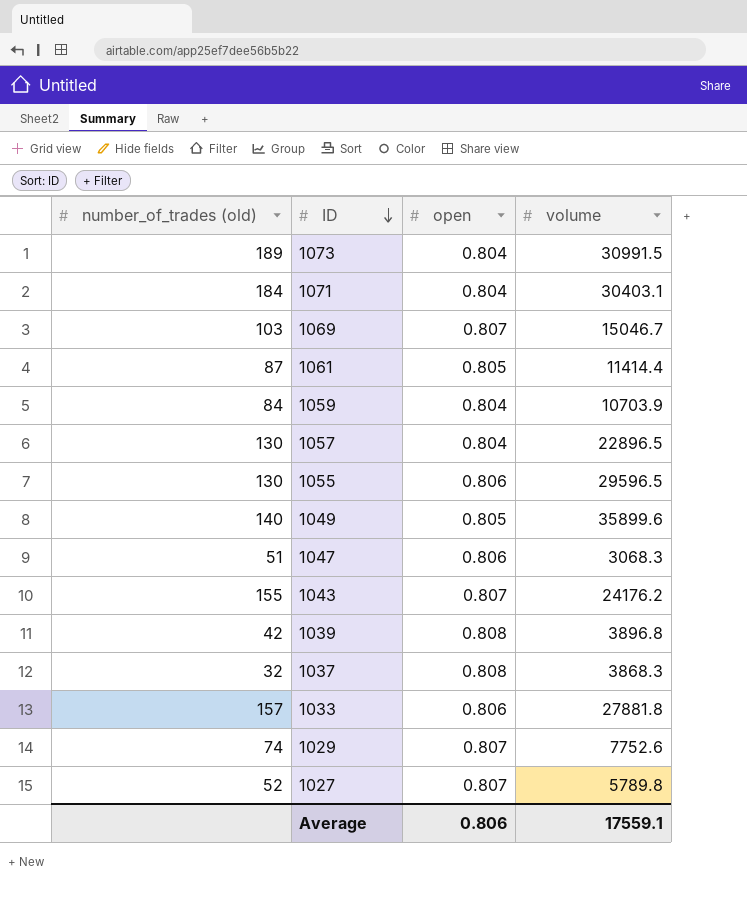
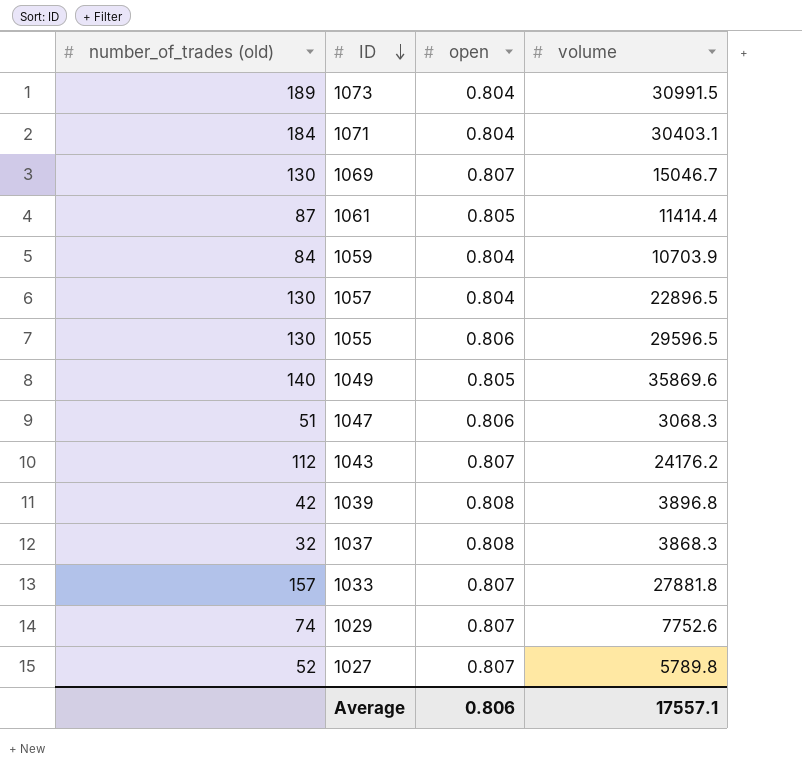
1069 | number_of_trades (old): 103 -> 130
1049 | volume: 35899.6 -> 35869.6
1043 | number_of_trades (old): 155 -> 112
1033 | open: 0.806 -> 0.807
Average | volume: 17559.1 -> 17557.1

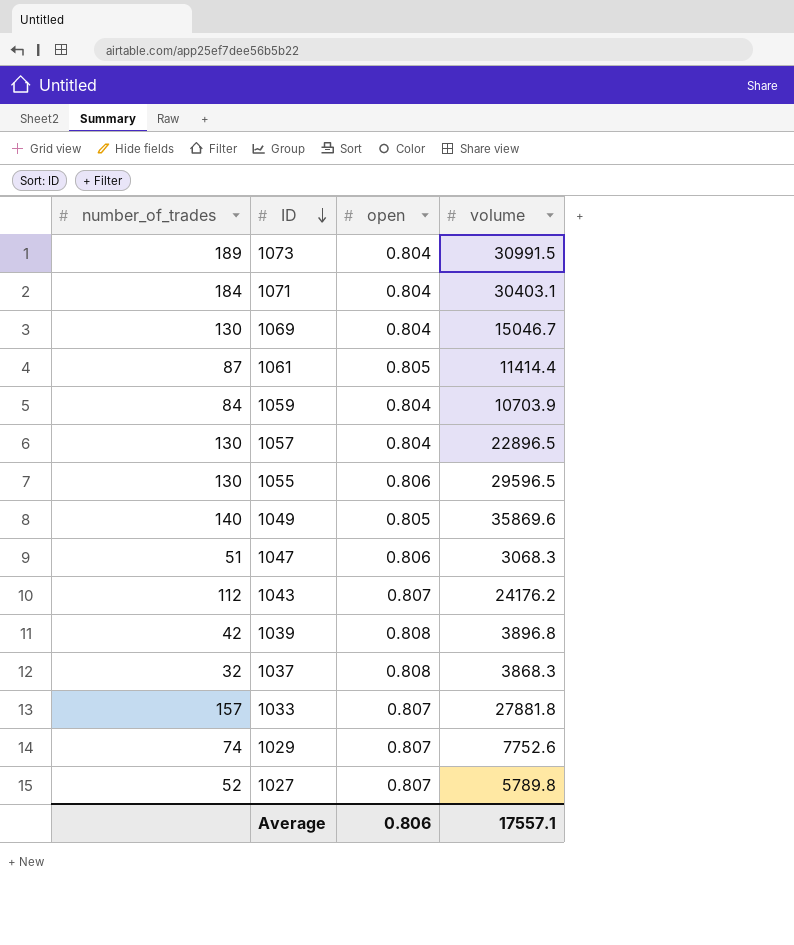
column name: number_of_trades (old) -> number_of_trades
1069 | open: 0.807 -> 0.804

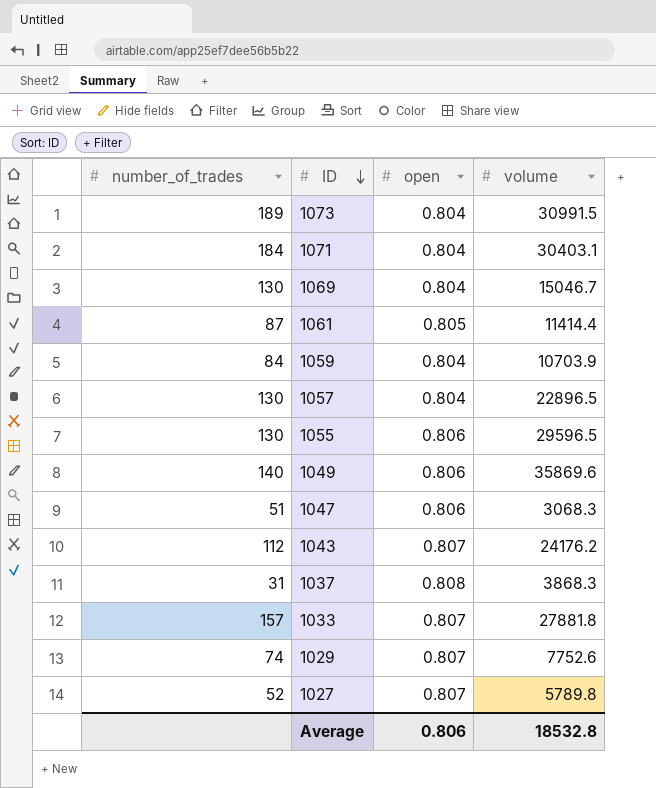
row 1039: 42 | 0.808 | 3896.8 -> none
1049 | open: 0.805 -> 0.806
1037 | number_of_trades: 32 -> 31
Average | volume: 17557.1 -> 18532.8

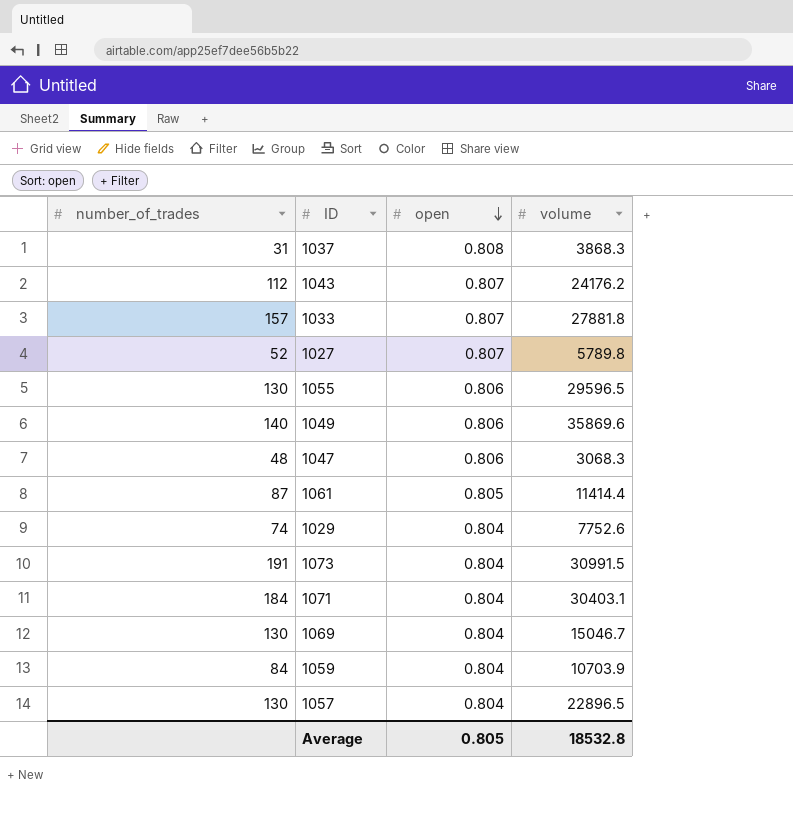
row order: ID descending -> open descending
1047 | number_of_trades: 51 -> 48
1029 | open: 0.807 -> 0.804
1073 | number_of_trades: 189 -> 191
Average | open: 0.806 -> 0.805

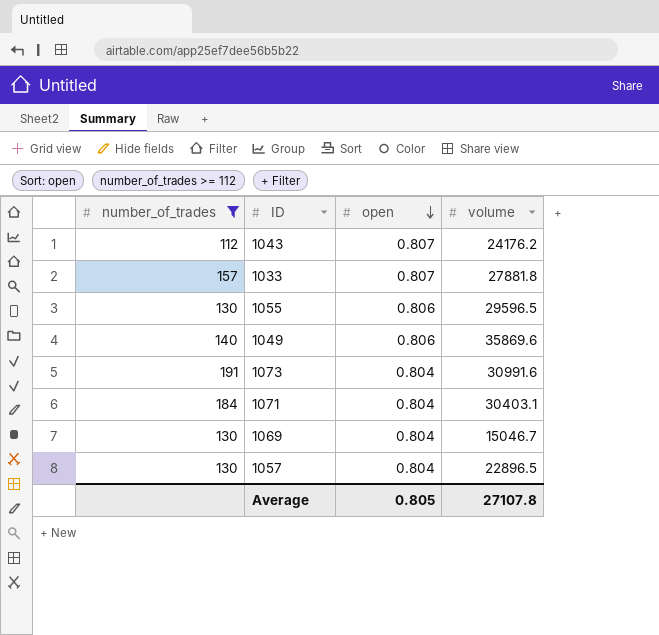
filter: none -> number_of_trades >= 112
1073 | volume: 30991.5 -> 30991.6
Average | volume: 18532.8 -> 27107.8

